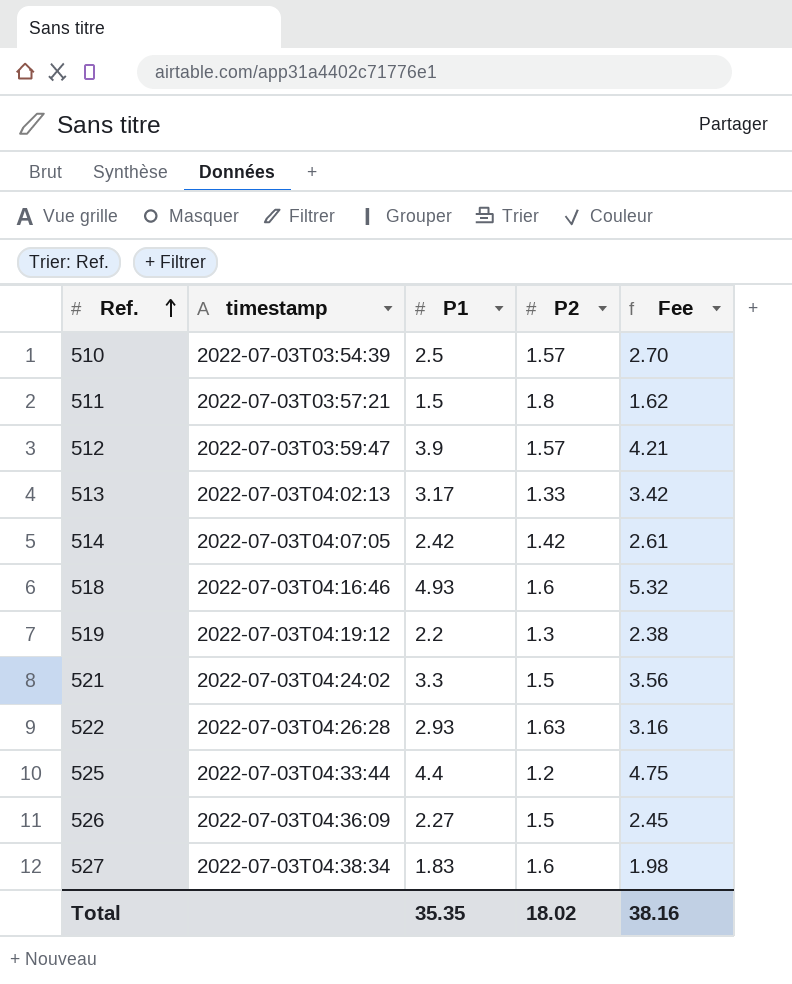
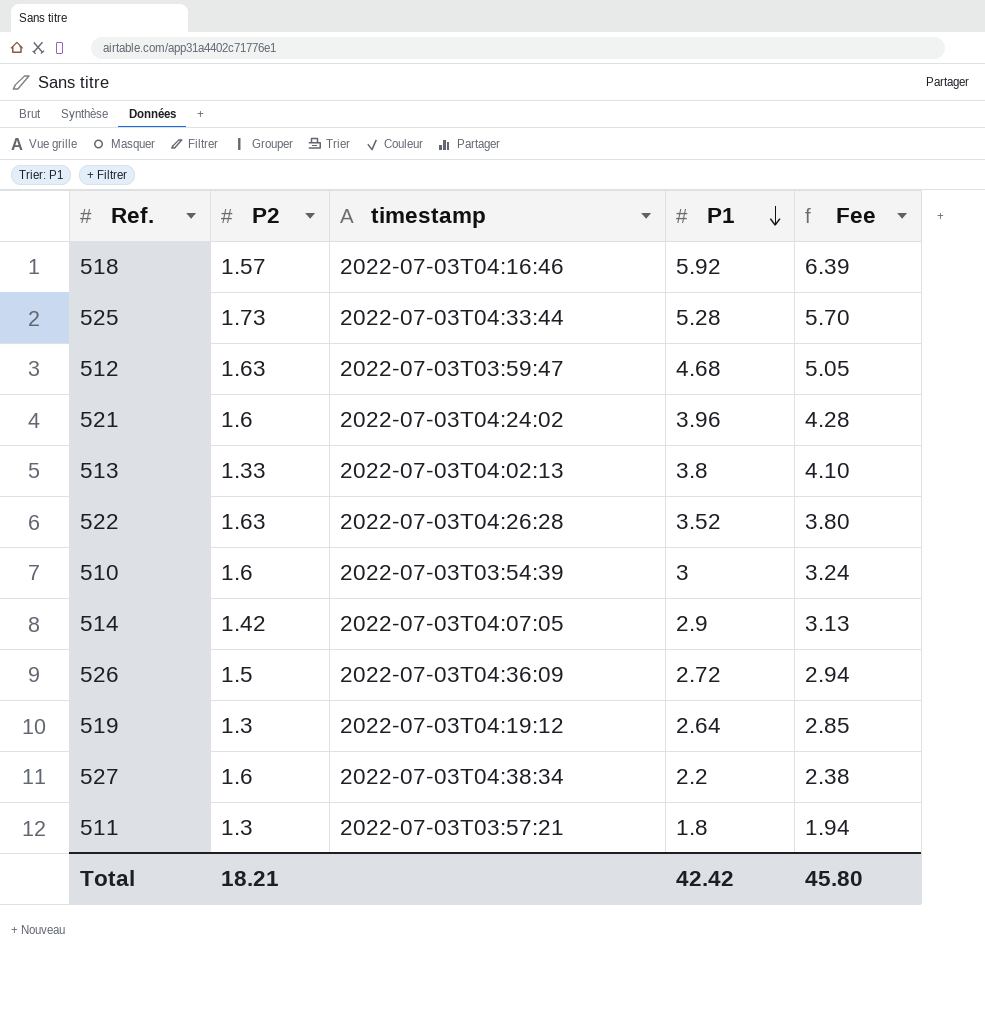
row order: Ref. ascending -> P1 descending
column P2 | position: 4 -> 2
518 | P2: 1.6 -> 1.57
518 | P1: 4.93 -> 5.92
518 | Fee: 5.32 -> 6.39
525 | P2: 1.2 -> 1.73
525 | P1: 4.4 -> 5.28
525 | Fee: 4.75 -> 5.70
512 | P2: 1.57 -> 1.63
512 | P1: 3.9 -> 4.68
512 | Fee: 4.21 -> 5.05
521 | P2: 1.5 -> 1.6
521 | P1: 3.3 -> 3.96
521 | Fee: 3.56 -> 4.28
513 | P1: 3.17 -> 3.8
513 | Fee: 3.42 -> 4.10
522 | P1: 2.93 -> 3.52
522 | Fee: 3.16 -> 3.80
510 | P2: 1.57 -> 1.6
510 | P1: 2.5 -> 3
510 | Fee: 2.70 -> 3.24
514 | P1: 2.42 -> 2.9
514 | Fee: 2.61 -> 3.13
526 | P1: 2.27 -> 2.72
526 | Fee: 2.45 -> 2.94
519 | P1: 2.2 -> 2.64
519 | Fee: 2.38 -> 2.85
527 | P1: 1.83 -> 2.2
527 | Fee: 1.98 -> 2.38
511 | P2: 1.8 -> 1.3
511 | P1: 1.5 -> 1.8
511 | Fee: 1.62 -> 1.94
Total | P2: 18.02 -> 18.21
Total | P1: 35.35 -> 42.42
Total | Fee: 38.16 -> 45.80

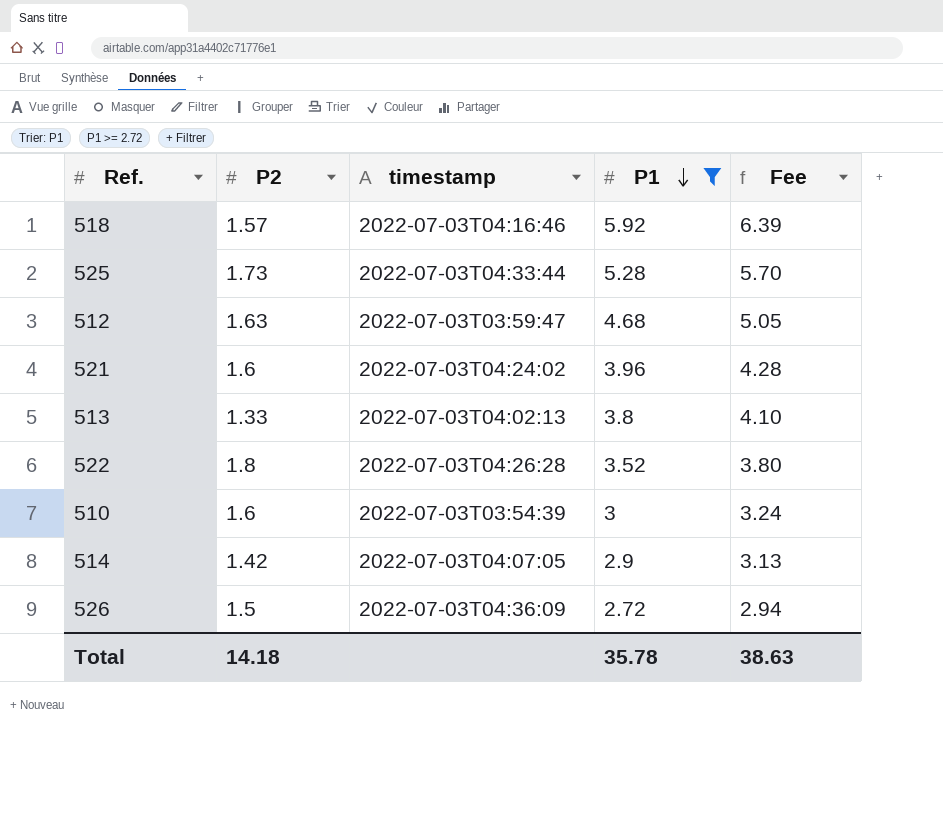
filter: none -> P1 >= 2.72
522 | P2: 1.63 -> 1.8
Total | P2: 18.21 -> 14.18
Total | P1: 42.42 -> 35.78
Total | Fee: 45.80 -> 38.63

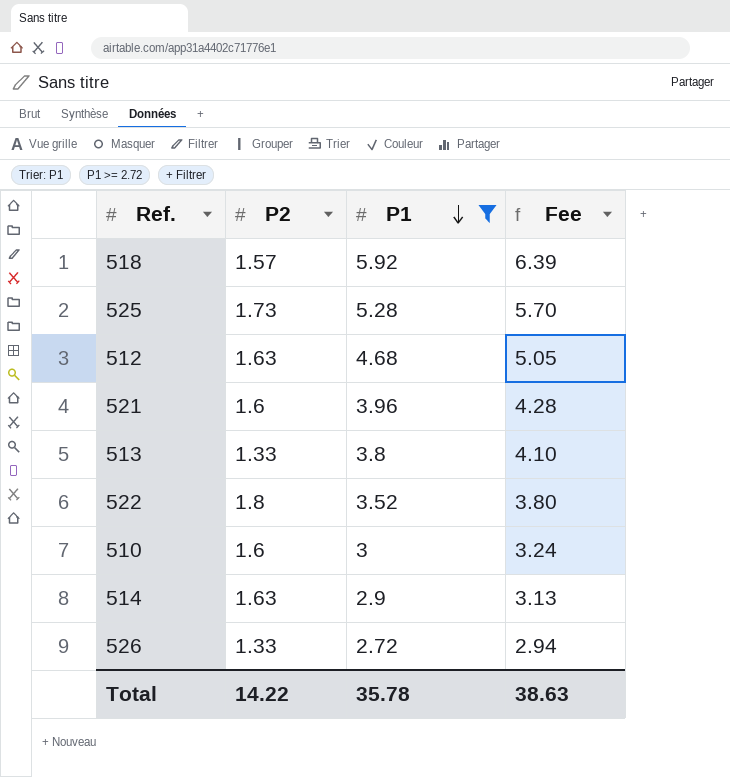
column timestamp | position: 3 -> none
514 | P2: 1.42 -> 1.63
526 | P2: 1.5 -> 1.33
Total | P2: 14.18 -> 14.22

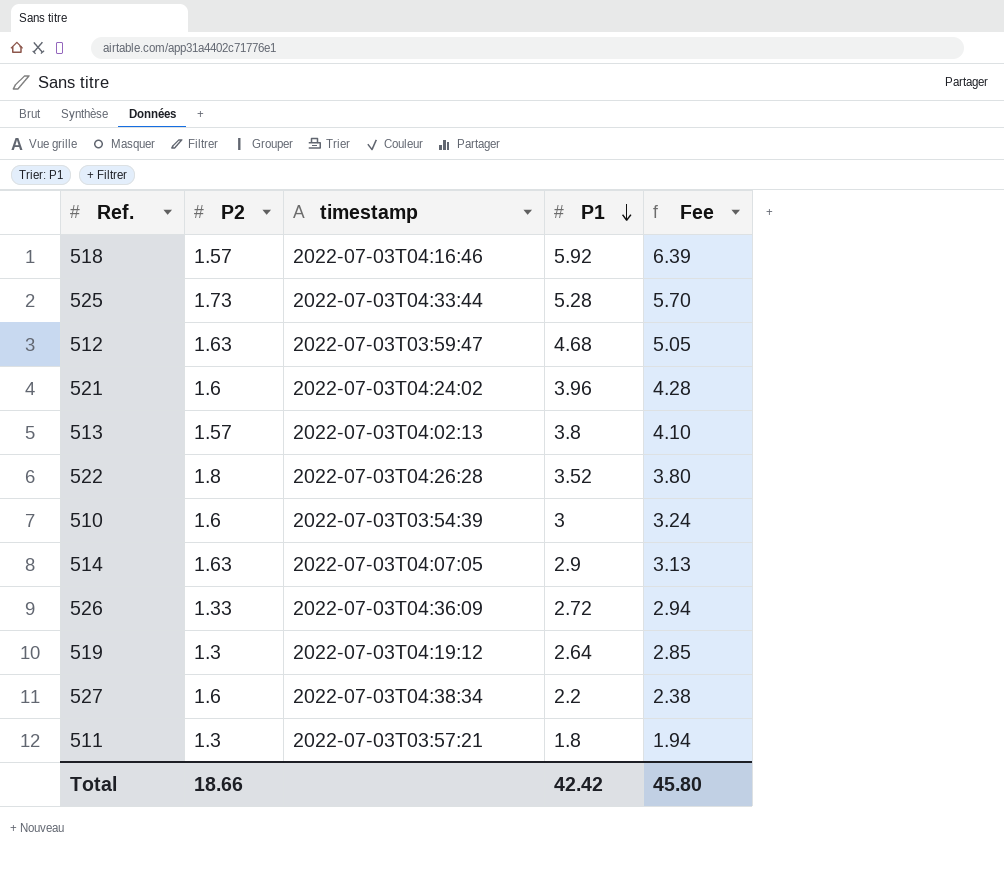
filter: P1 >= 2.72 -> none
column timestamp | position: none -> 3
513 | P2: 1.33 -> 1.57
Total | P2: 14.22 -> 18.66
Total | P1: 35.78 -> 42.42
Total | Fee: 38.63 -> 45.80

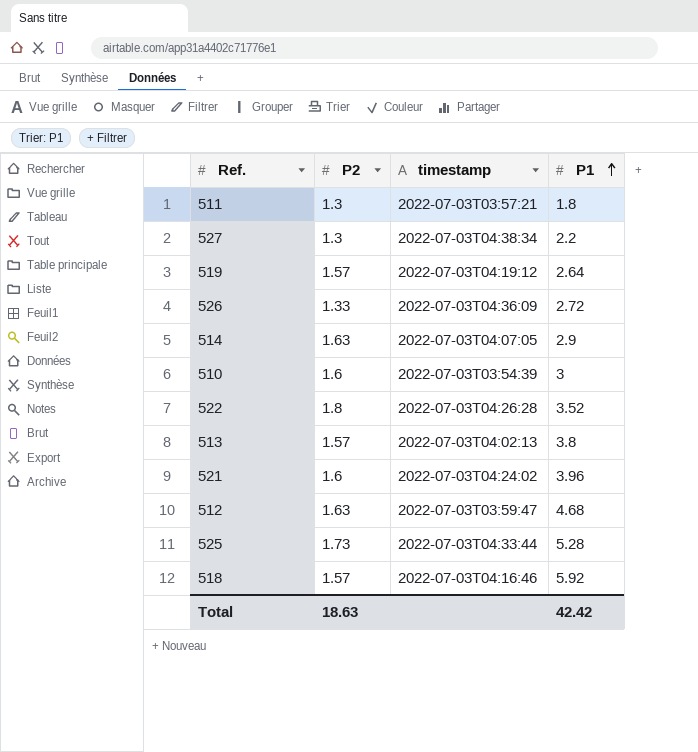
row order: P1 descending -> P1 ascending
column Fee | formula: [P1] * 1.08 -> none
527 | P2: 1.6 -> 1.3
519 | P2: 1.3 -> 1.57
Total | P2: 18.66 -> 18.63

